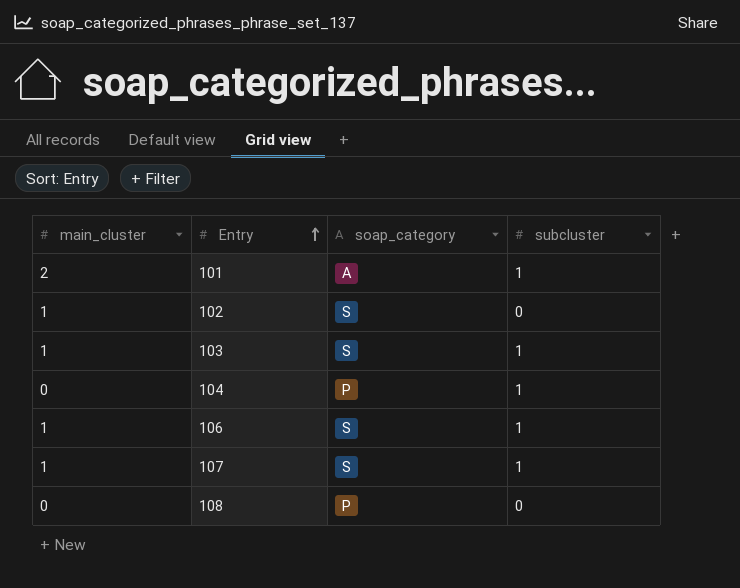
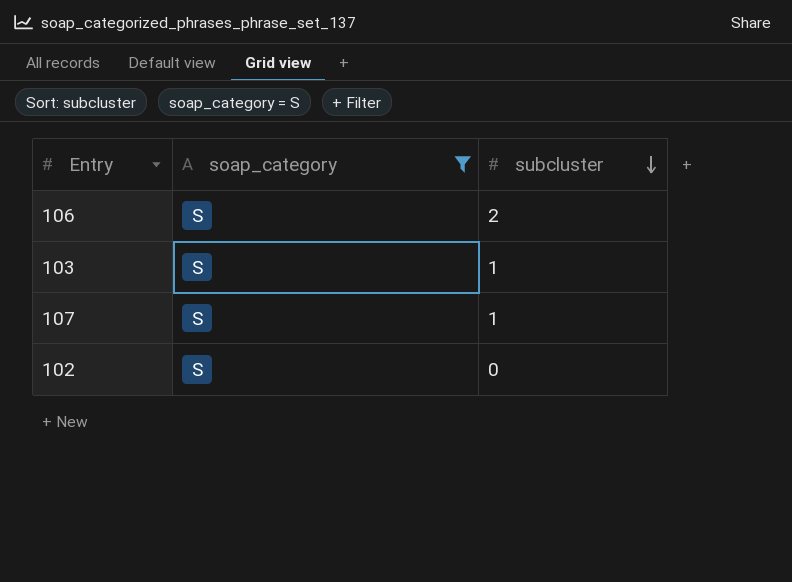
filter: none -> soap_category = S
row order: Entry ascending -> subcluster descending
column main_cluster | position: 1 -> none
106 | subcluster: 1 -> 2

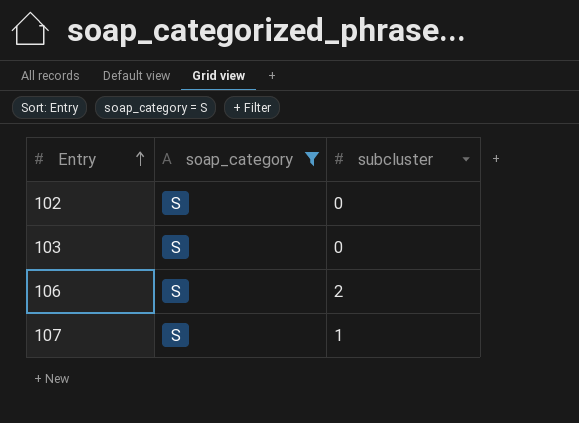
row order: subcluster descending -> Entry ascending
103 | subcluster: 1 -> 0

